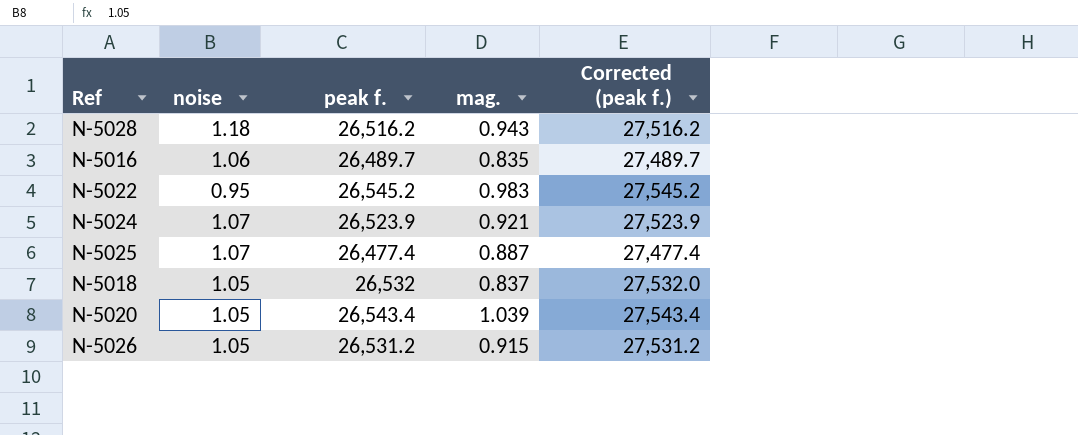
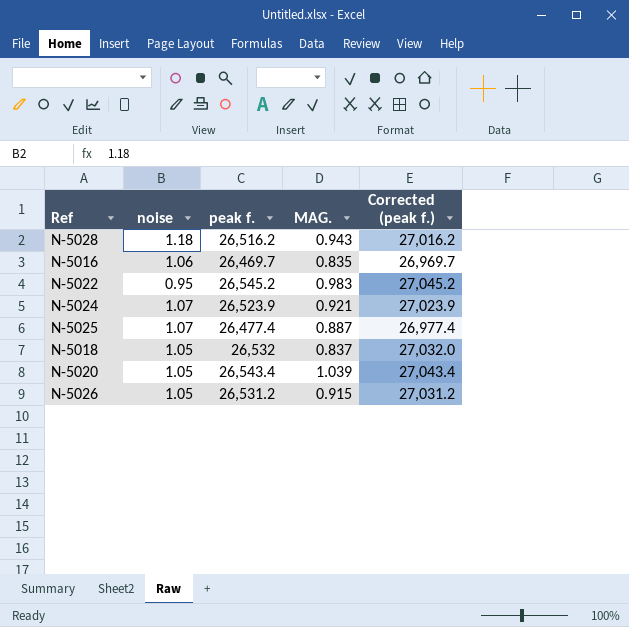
column name: mag. -> MAG.
column Corrected (peak f.) | formula: [peak f.] + 1000 -> [peak f.] + 500
N-5016 | peak f.: 26,489.7 -> 26,469.7

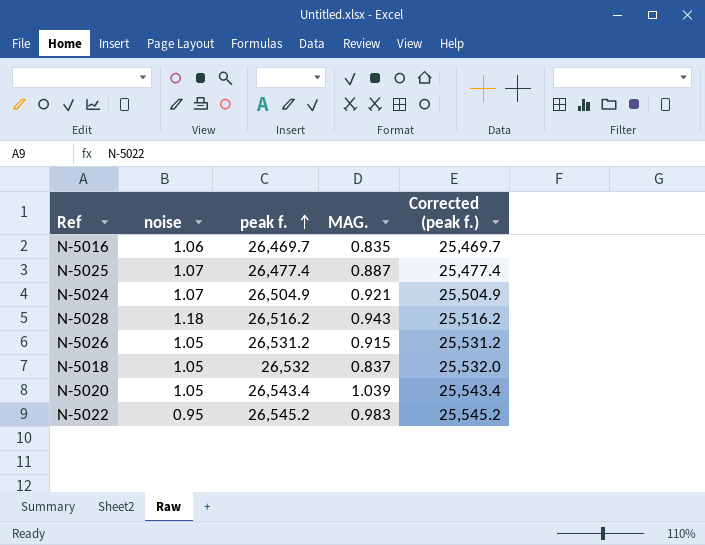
row order: none -> peak f. ascending
column Corrected (peak f.) | formula: [peak f.] + 500 -> [peak f.] - 1000
N-5024 | peak f.: 26,523.9 -> 26,504.9

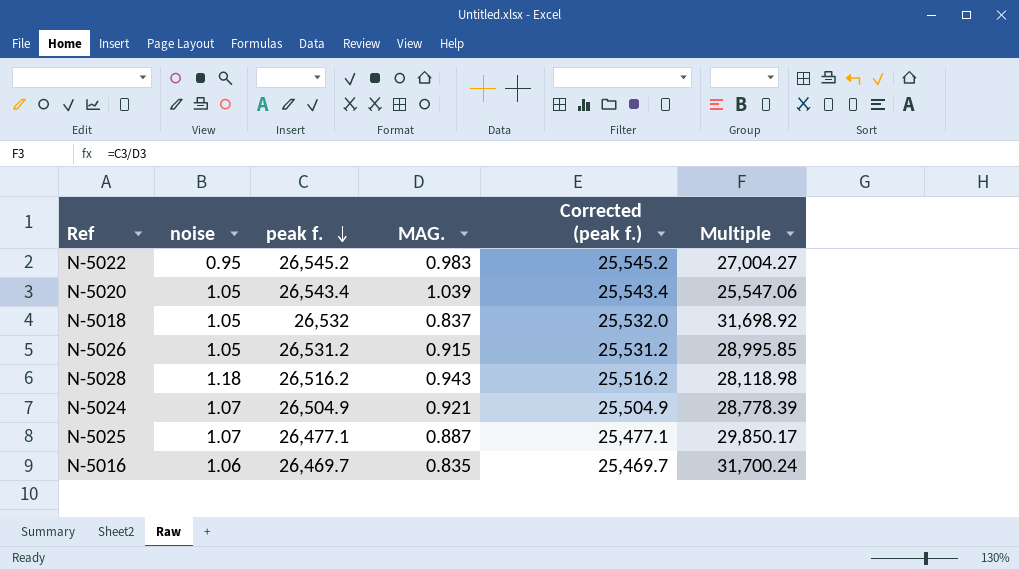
row order: peak f. ascending -> peak f. descending
column Multiple | formula: none -> [peak f.] / [MAG.]
N-5025 | peak f.: 26,477.4 -> 26,477.1
N-5025 | Corrected (peak f.): 25,477.4 -> 25,477.1

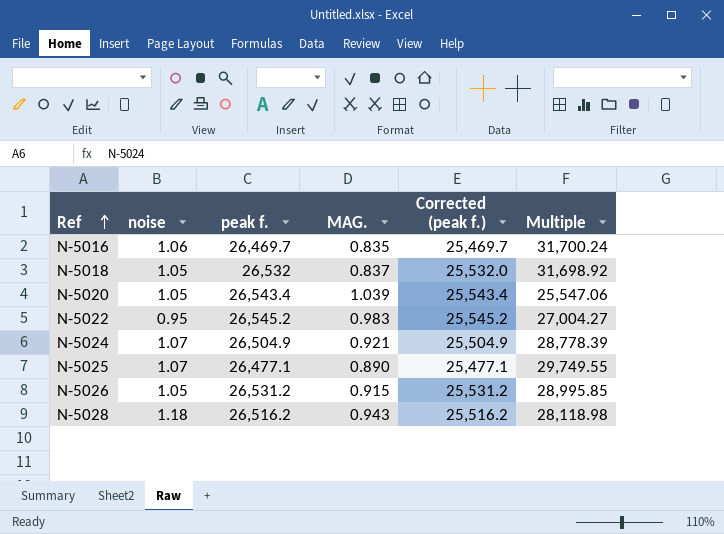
row order: peak f. descending -> Ref ascending
N-5025 | MAG.: 0.887 -> 0.890
N-5025 | Multiple: 29,850.17 -> 29,749.55

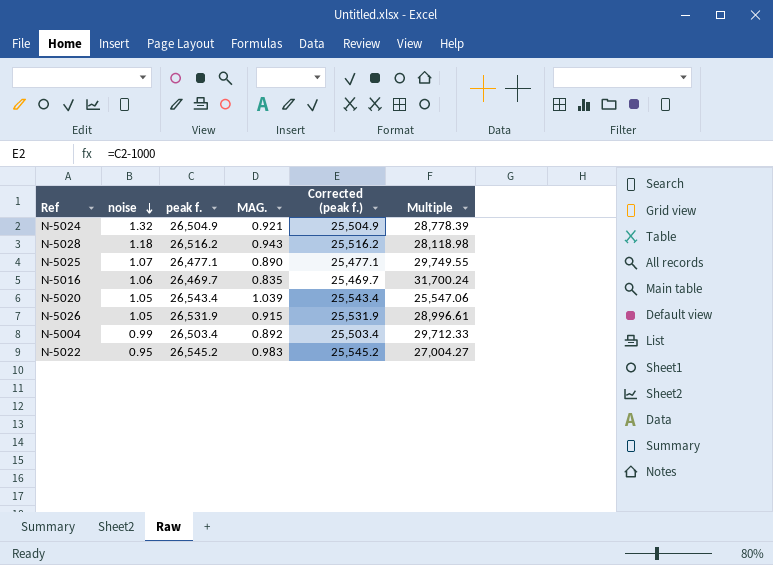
row order: Ref ascending -> noise descending
row N-5018: 1.05 | 26,532 | 0.837 | 25,532.0 | 31,698.92 -> none
N-5024 | noise: 1.07 -> 1.32
N-5026 | peak f.: 26,531.2 -> 26,531.9
N-5026 | Corrected (peak f.): 25,531.2 -> 25,531.9
N-5026 | Multiple: 28,995.85 -> 28,996.61
row N-5004: none -> 0.99 | 26,503.4 | 0.892 | 25,503.4 | 29,712.33

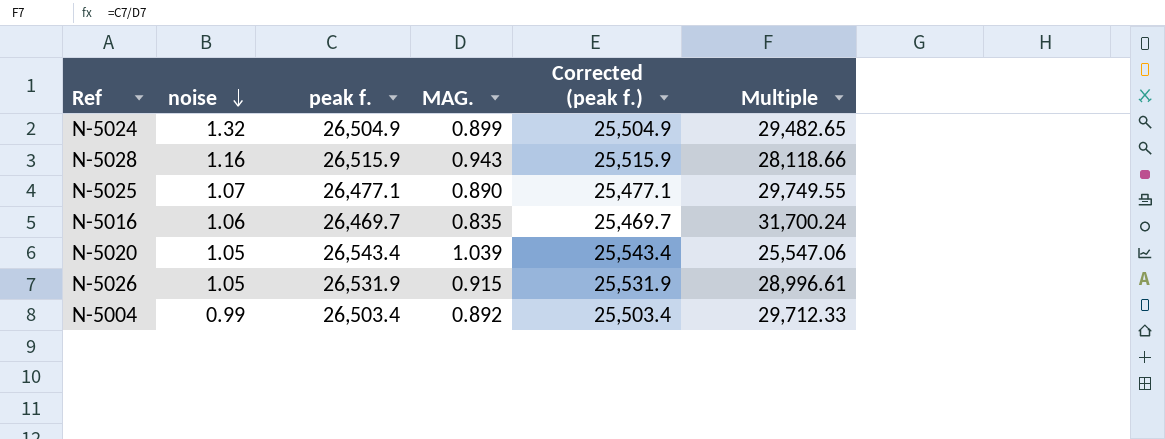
row N-5022: 0.95 | 26,545.2 | 0.983 | 25,545.2 | 27,004.27 -> none
N-5024 | MAG.: 0.921 -> 0.899
N-5024 | Multiple: 28,778.39 -> 29,482.65
N-5028 | noise: 1.18 -> 1.16
N-5028 | peak f.: 26,516.2 -> 26,515.9
N-5028 | Corrected (peak f.): 25,516.2 -> 25,515.9
N-5028 | Multiple: 28,118.98 -> 28,118.66

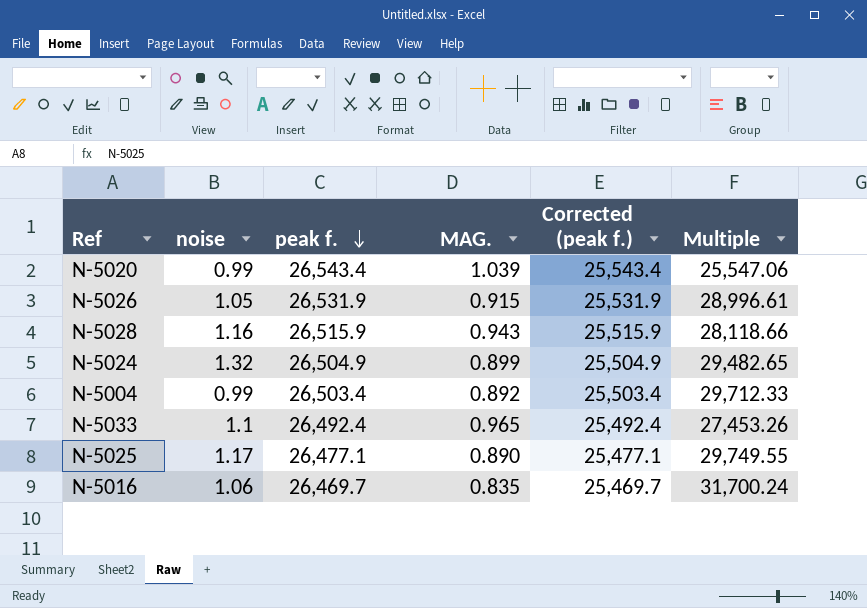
row order: noise descending -> peak f. descending
N-5020 | noise: 1.05 -> 0.99
row N-5033: none -> 1.1 | 26,492.4 | 0.965 | 25,492.4 | 27,453.26
N-5025 | noise: 1.07 -> 1.17

